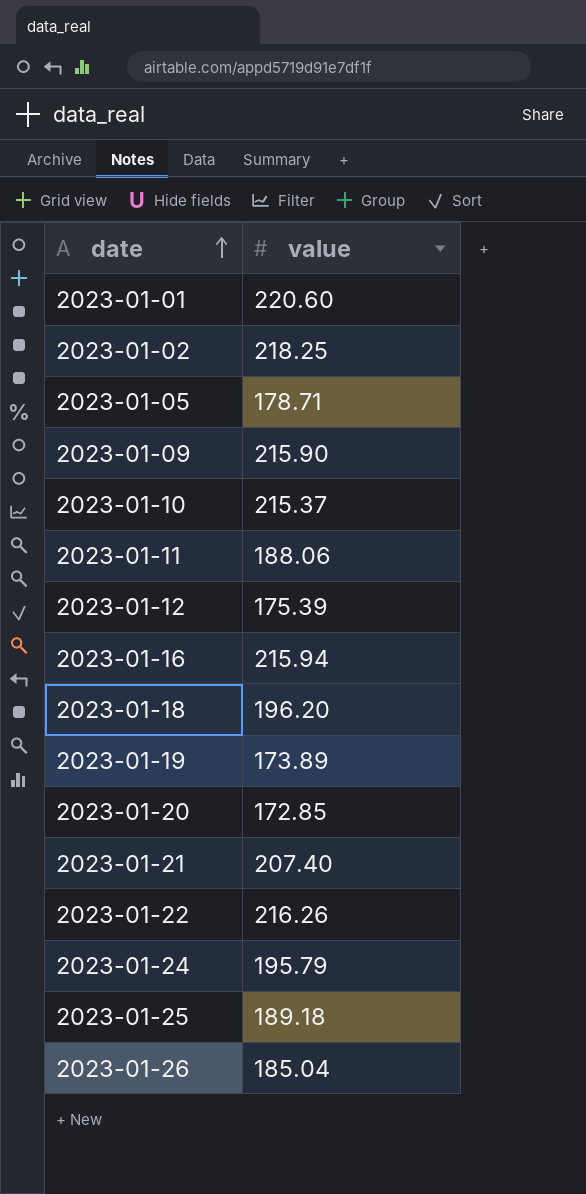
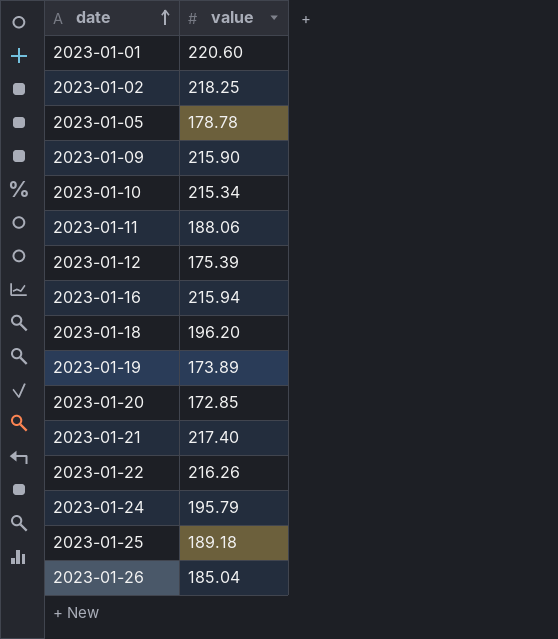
2023-01-05 | value: 178.71 -> 178.78
2023-01-10 | value: 215.37 -> 215.34
2023-01-21 | value: 207.40 -> 217.40

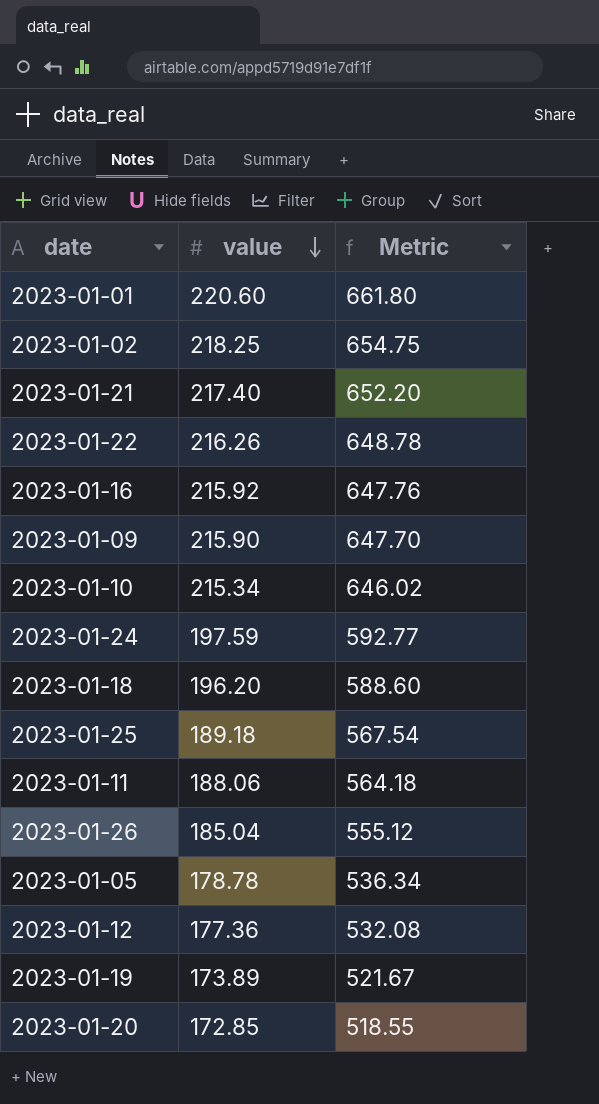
row order: date ascending -> value descending
column Metric | formula: none -> [value] * 3
2023-01-16 | value: 215.94 -> 215.92
2023-01-24 | value: 195.79 -> 197.59
2023-01-12 | value: 175.39 -> 177.36

